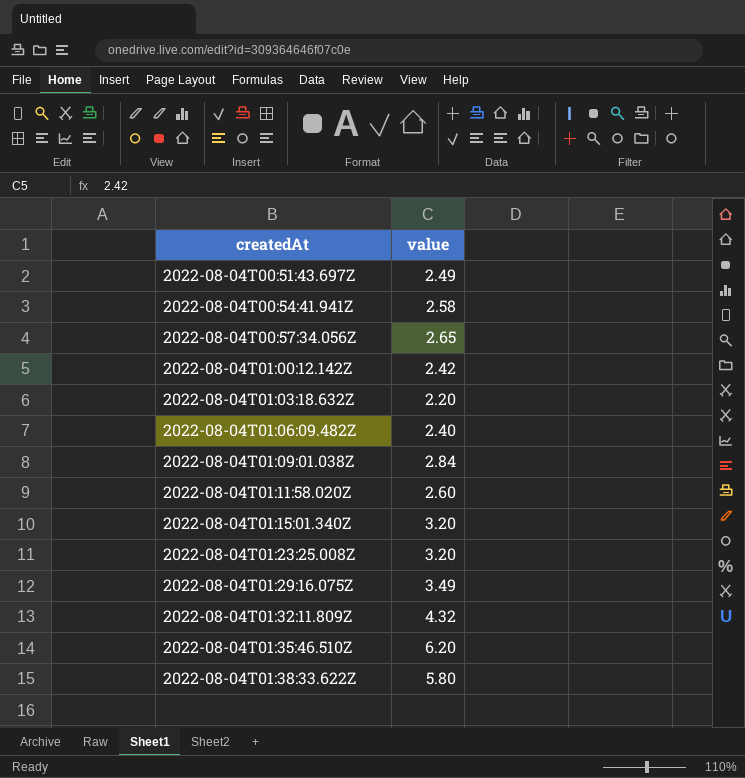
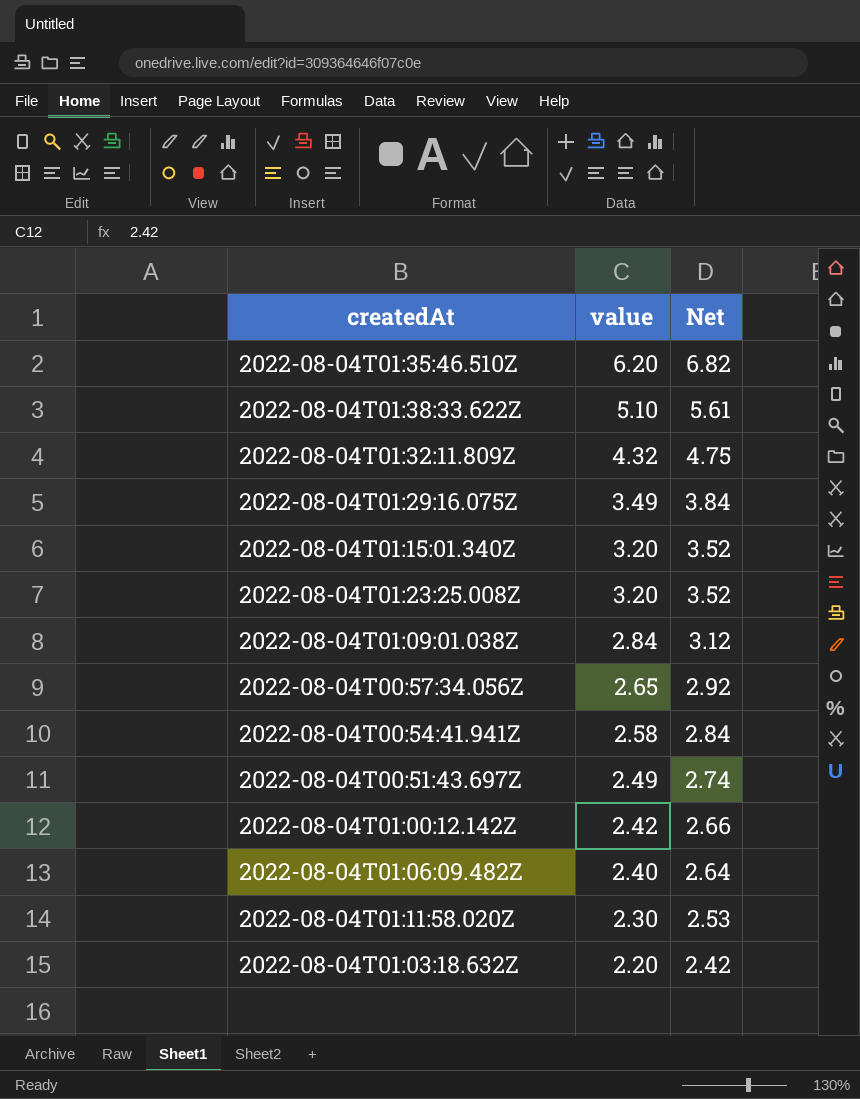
row order: createdAt ascending -> value descending
column Net | formula: none -> [value] * 1.1
2022-08-04T01:38:33.622Z | value: 5.80 -> 5.10
2022-08-04T01:11:58.020Z | value: 2.60 -> 2.30

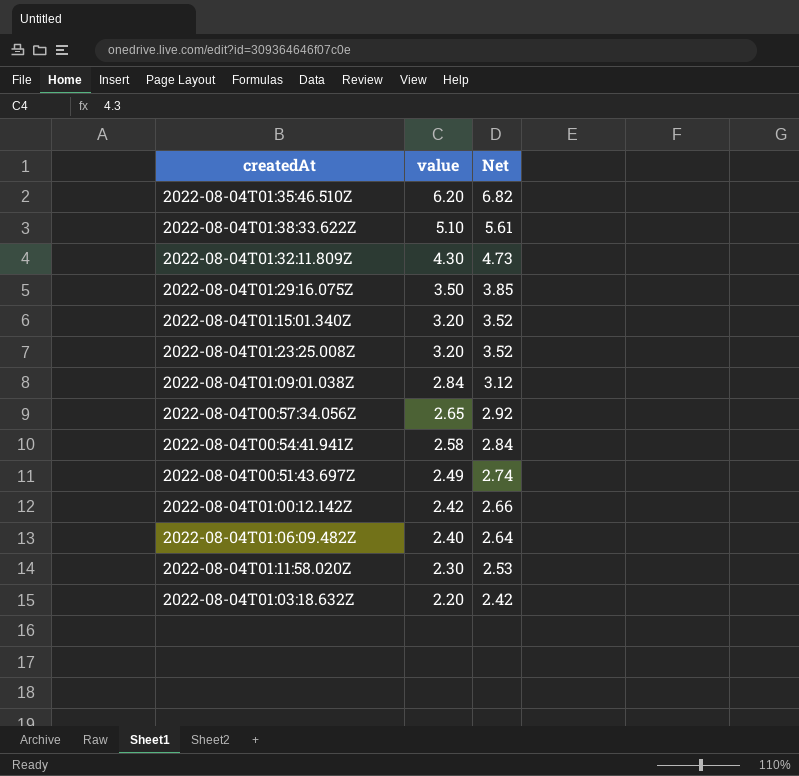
2022-08-04T01:32:11.809Z | value: 4.32 -> 4.30
2022-08-04T01:32:11.809Z | Net: 4.75 -> 4.73
2022-08-04T01:29:16.075Z | value: 3.49 -> 3.50
2022-08-04T01:29:16.075Z | Net: 3.84 -> 3.85

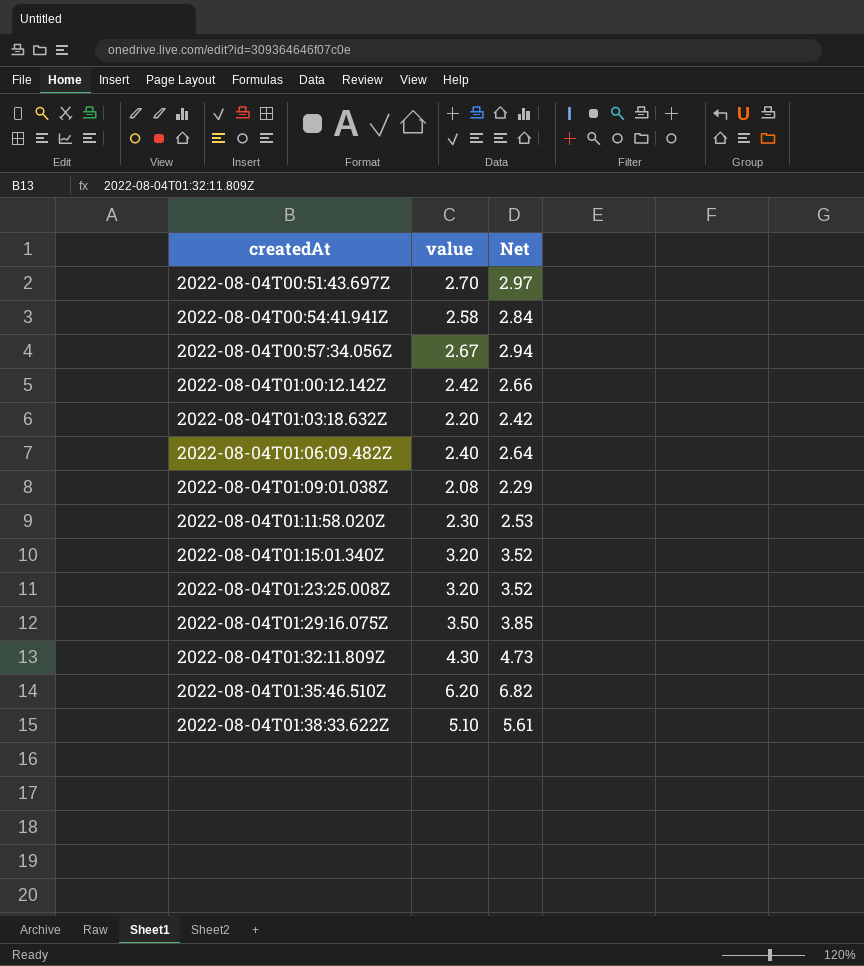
row order: value descending -> createdAt ascending
2022-08-04T00:51:43.697Z | value: 2.49 -> 2.70
2022-08-04T00:51:43.697Z | Net: 2.74 -> 2.97
2022-08-04T00:57:34.056Z | value: 2.65 -> 2.67
2022-08-04T00:57:34.056Z | Net: 2.92 -> 2.94
2022-08-04T01:09:01.038Z | value: 2.84 -> 2.08
2022-08-04T01:09:01.038Z | Net: 3.12 -> 2.29

